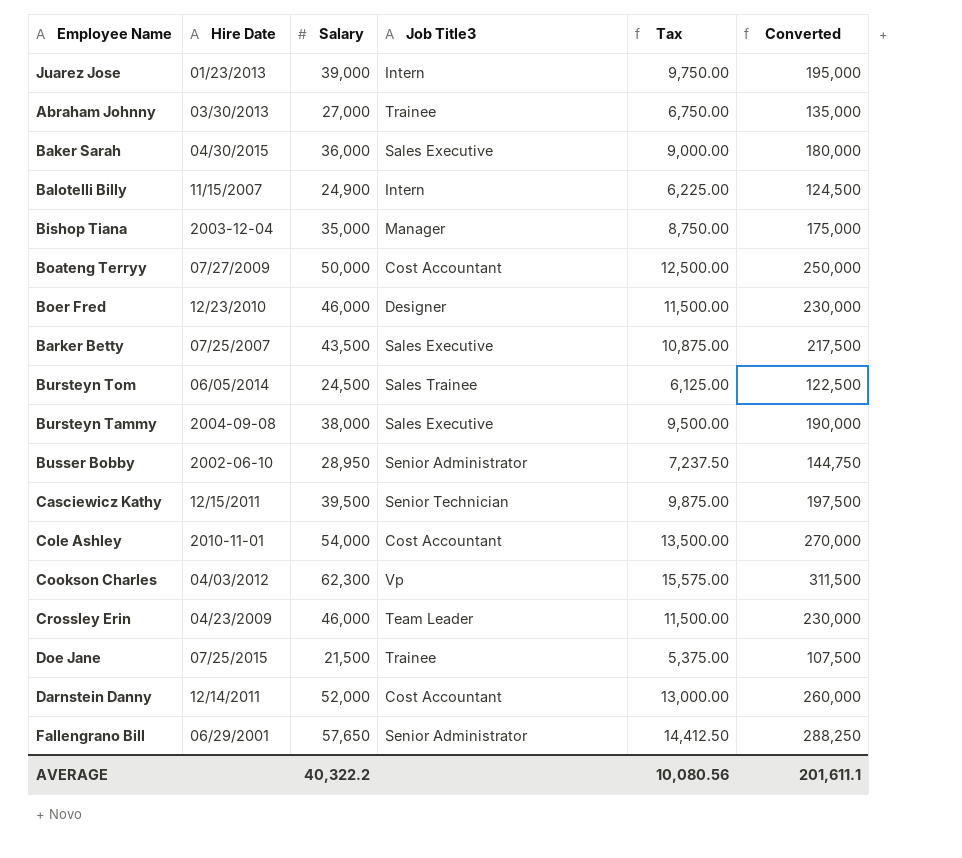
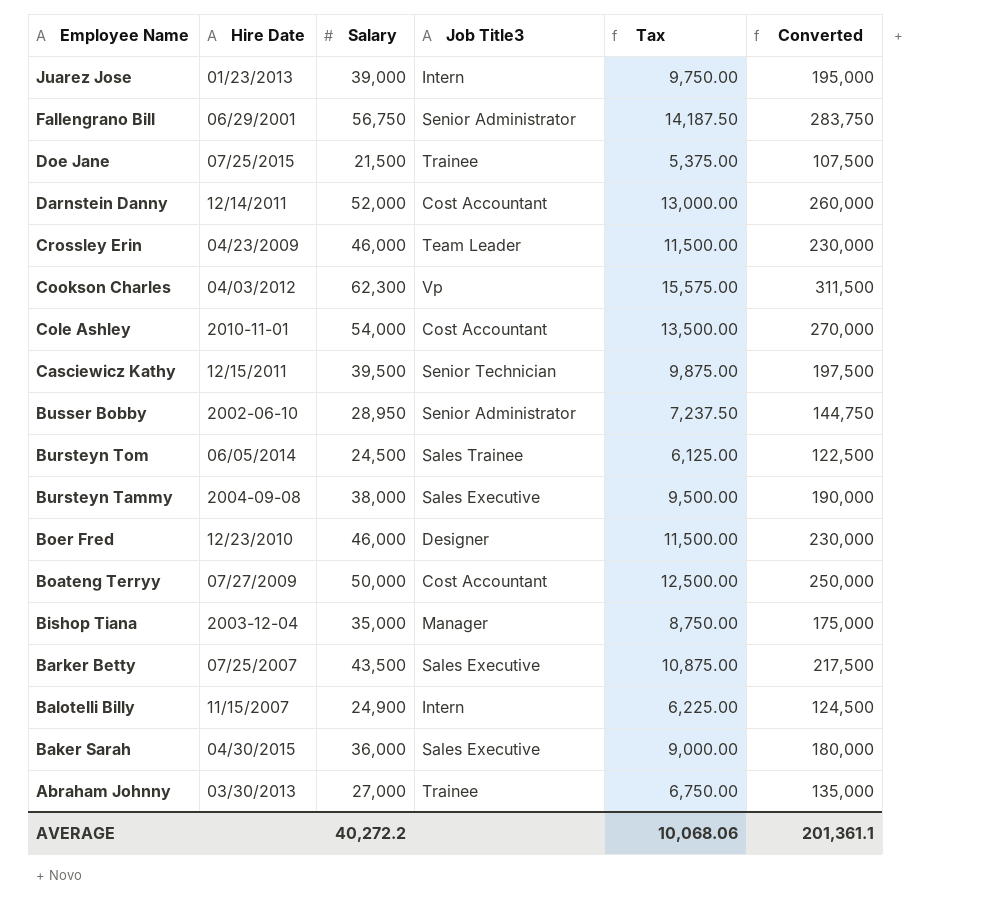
row order: none -> Employee Name descending
Fallengrano Bill | Salary: 57,650 -> 56,750
Fallengrano Bill | Tax: 14,412.50 -> 14,187.50
Fallengrano Bill | Converted: 288,250 -> 283,750
AVERAGE | Salary: 40,322.2 -> 40,272.2
AVERAGE | Tax: 10,080.56 -> 10,068.06
AVERAGE | Converted: 201,611.1 -> 201,361.1

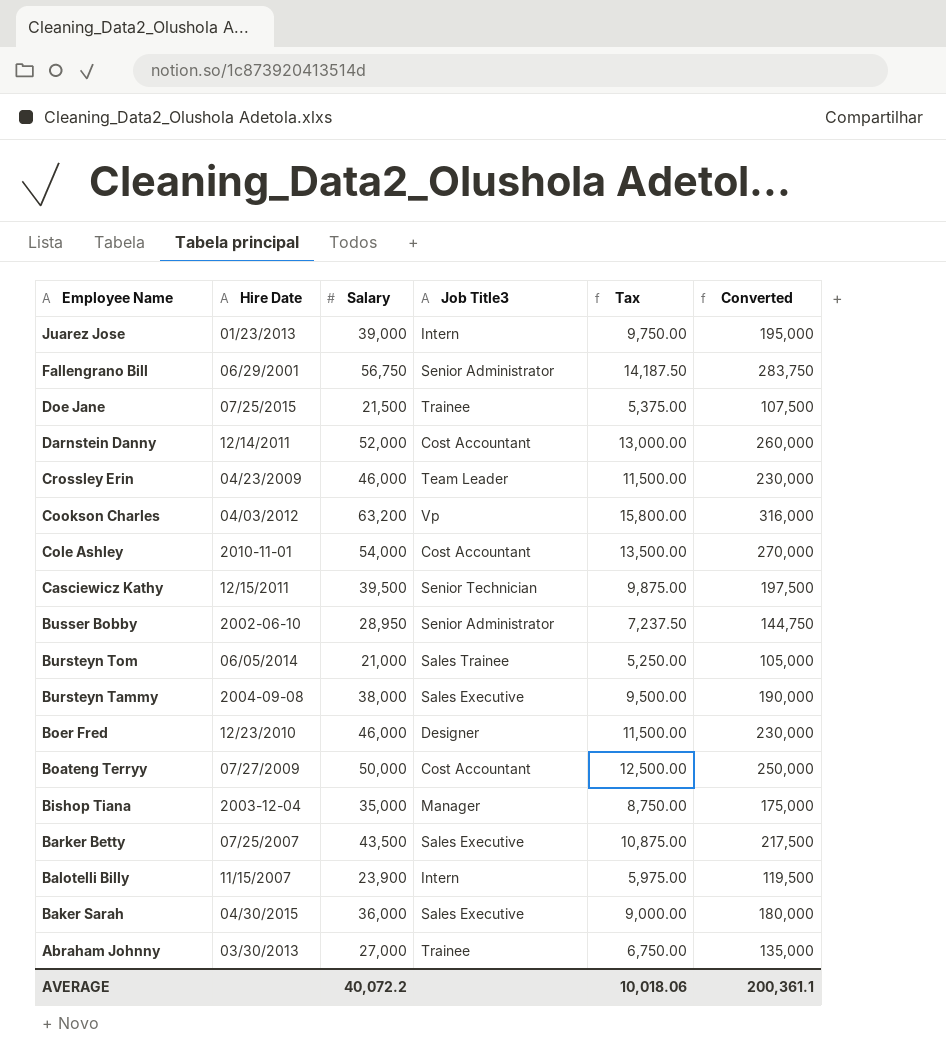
Cookson Charles | Salary: 62,300 -> 63,200
Cookson Charles | Tax: 15,575.00 -> 15,800.00
Cookson Charles | Converted: 311,500 -> 316,000
Bursteyn Tom | Salary: 24,500 -> 21,000
Bursteyn Tom | Tax: 6,125.00 -> 5,250.00
Bursteyn Tom | Converted: 122,500 -> 105,000
Balotelli Billy | Salary: 24,900 -> 23,900
Balotelli Billy | Tax: 6,225.00 -> 5,975.00
Balotelli Billy | Converted: 124,500 -> 119,500
AVERAGE | Salary: 40,272.2 -> 40,072.2
AVERAGE | Tax: 10,068.06 -> 10,018.06
AVERAGE | Converted: 201,361.1 -> 200,361.1

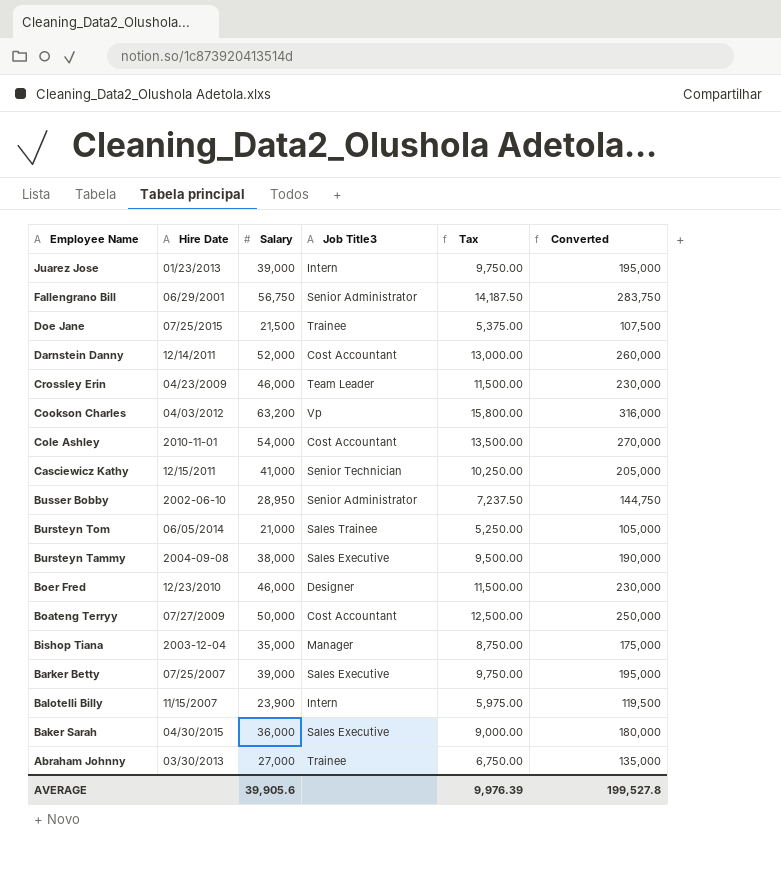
Casciewicz Kathy | Salary: 39,500 -> 41,000
Casciewicz Kathy | Tax: 9,875.00 -> 10,250.00
Casciewicz Kathy | Converted: 197,500 -> 205,000
Barker Betty | Salary: 43,500 -> 39,000
Barker Betty | Tax: 10,875.00 -> 9,750.00
Barker Betty | Converted: 217,500 -> 195,000
AVERAGE | Salary: 40,072.2 -> 39,905.6
AVERAGE | Tax: 10,018.06 -> 9,976.39
AVERAGE | Converted: 200,361.1 -> 199,527.8

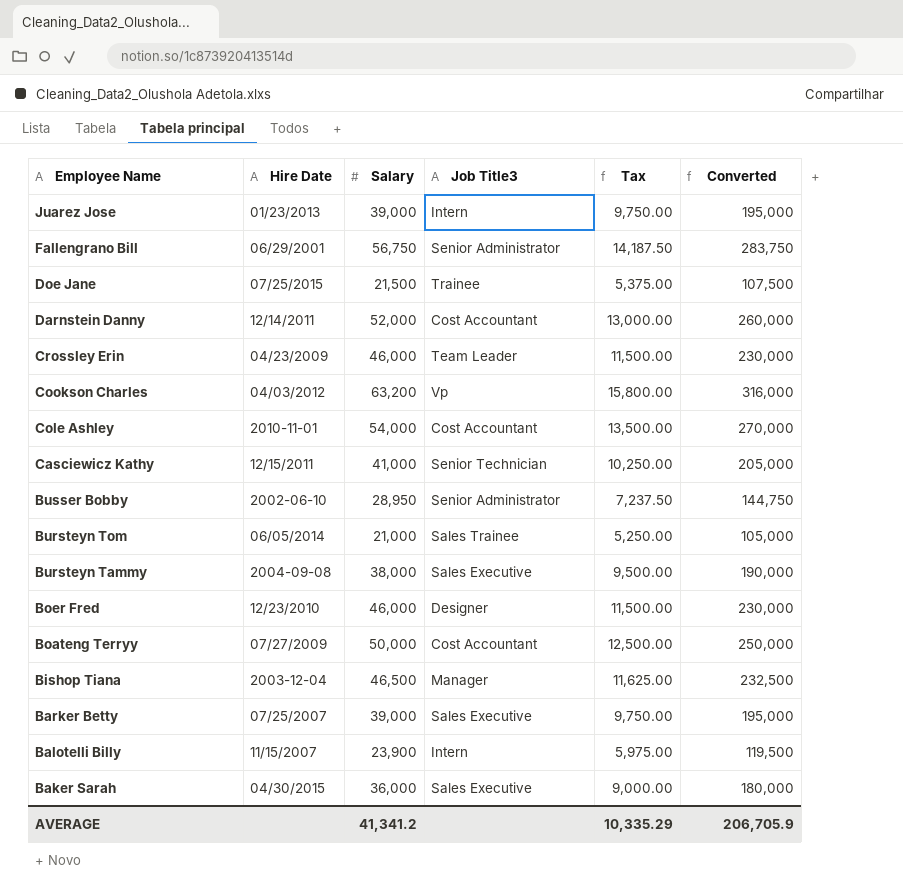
row Abraham Johnny: 03/30/2013 | 27,000 | Trainee | 6,750.00 | 135,000 -> none
Bishop Tiana | Salary: 35,000 -> 46,500
Bishop Tiana | Tax: 8,750.00 -> 11,625.00
Bishop Tiana | Converted: 175,000 -> 232,500
AVERAGE | Salary: 39,905.6 -> 41,341.2
AVERAGE | Tax: 9,976.39 -> 10,335.29
AVERAGE | Converted: 199,527.8 -> 206,705.9

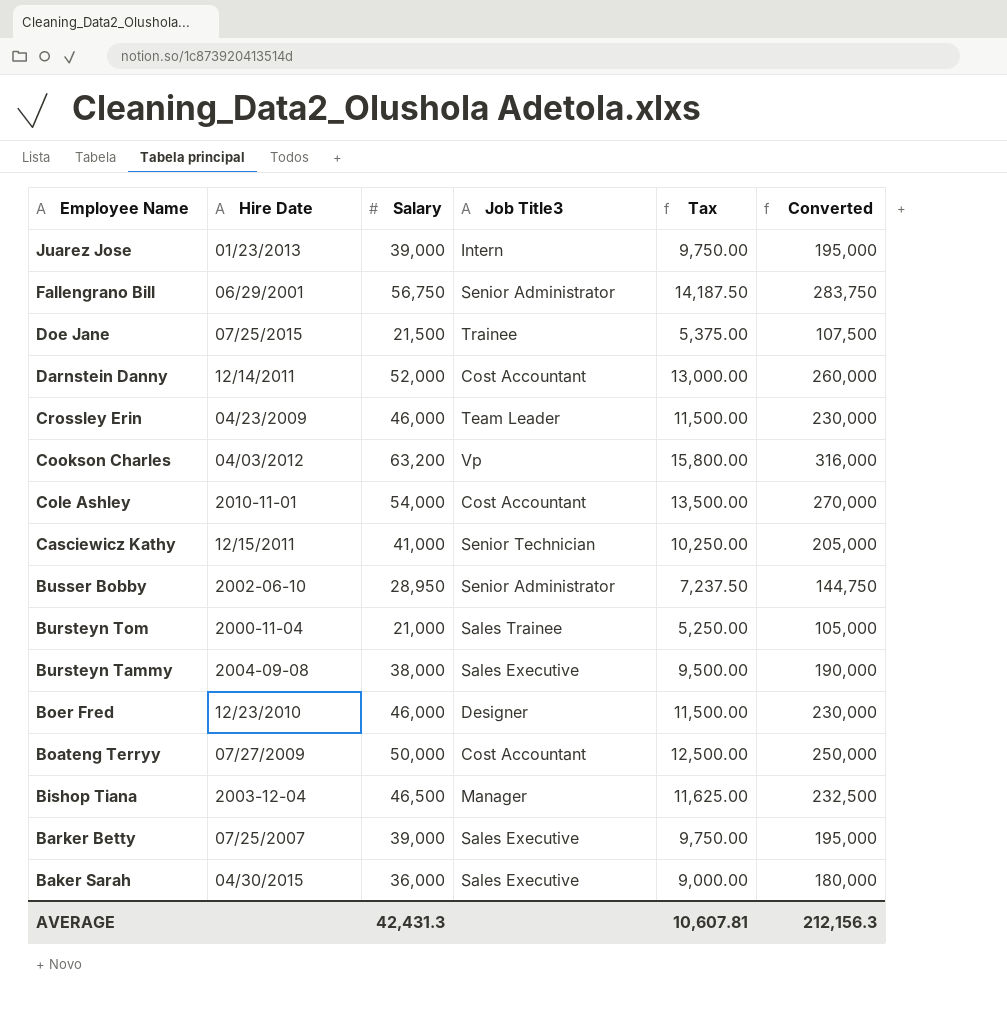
row Balotelli Billy: 11/15/2007 | 23,900 | Intern | 5,975.00 | 119,500 -> none
Bursteyn Tom | Hire Date: 06/05/2014 -> 2000-11-04
AVERAGE | Salary: 41,341.2 -> 42,431.3
AVERAGE | Tax: 10,335.29 -> 10,607.81
AVERAGE | Converted: 206,705.9 -> 212,156.3

